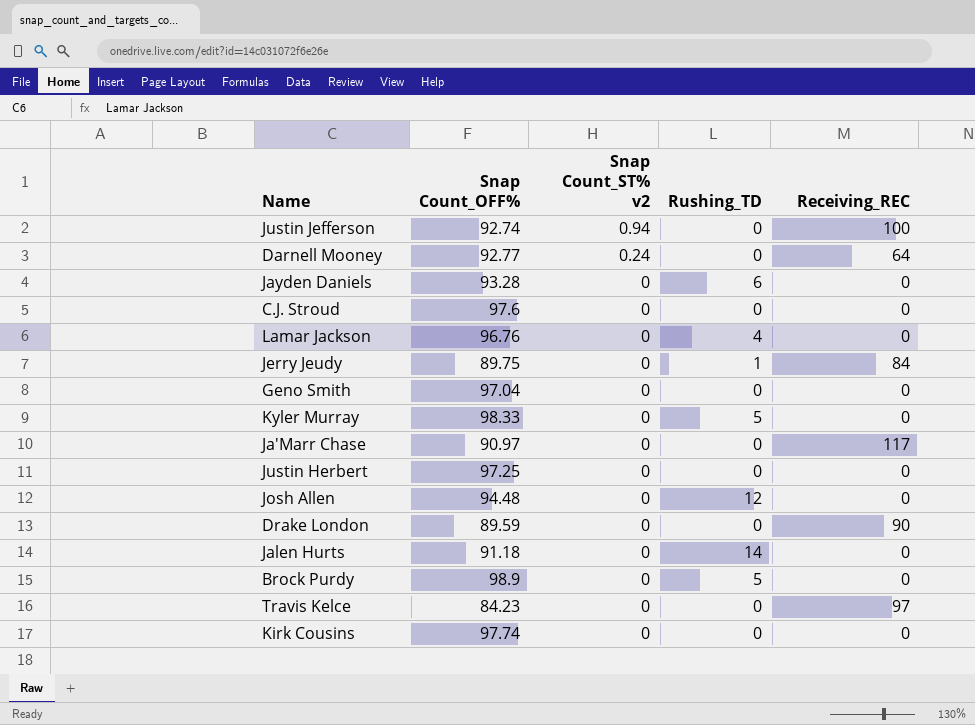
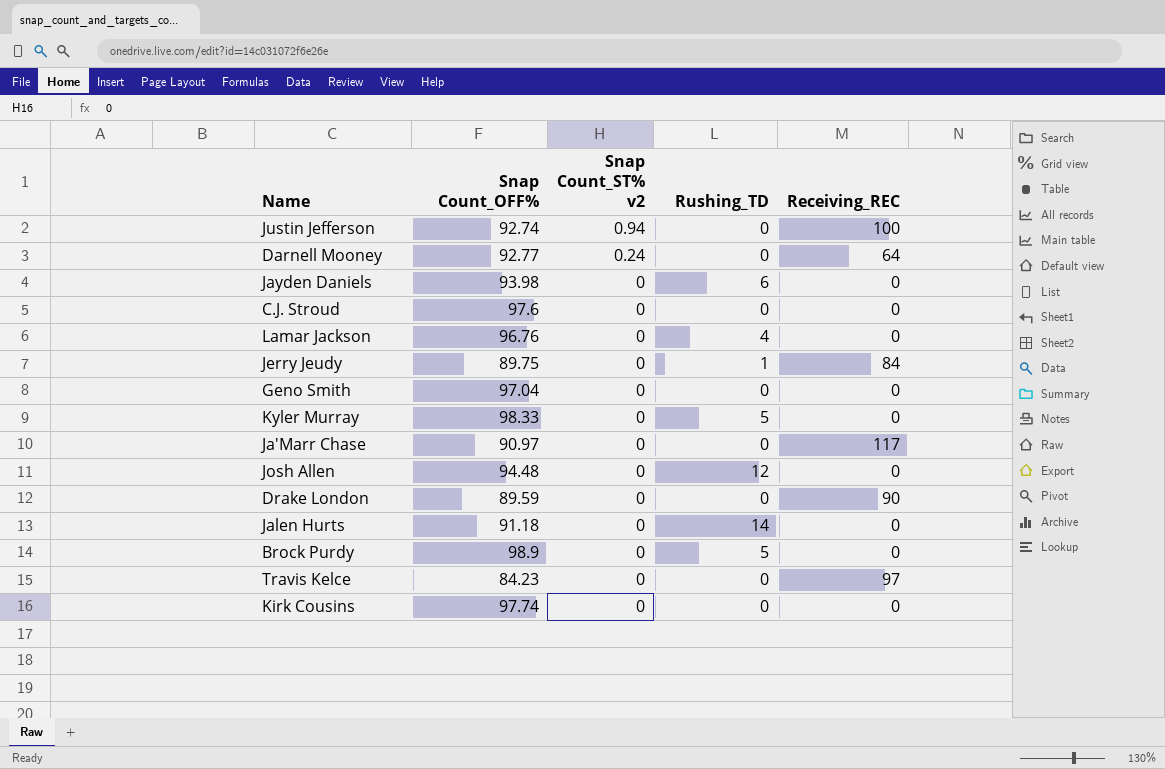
row Justin Herbert: 97.25 | 0 | 0 | 0 -> none
Jayden Daniels | Snap Count_OFF%: 93.28 -> 93.98

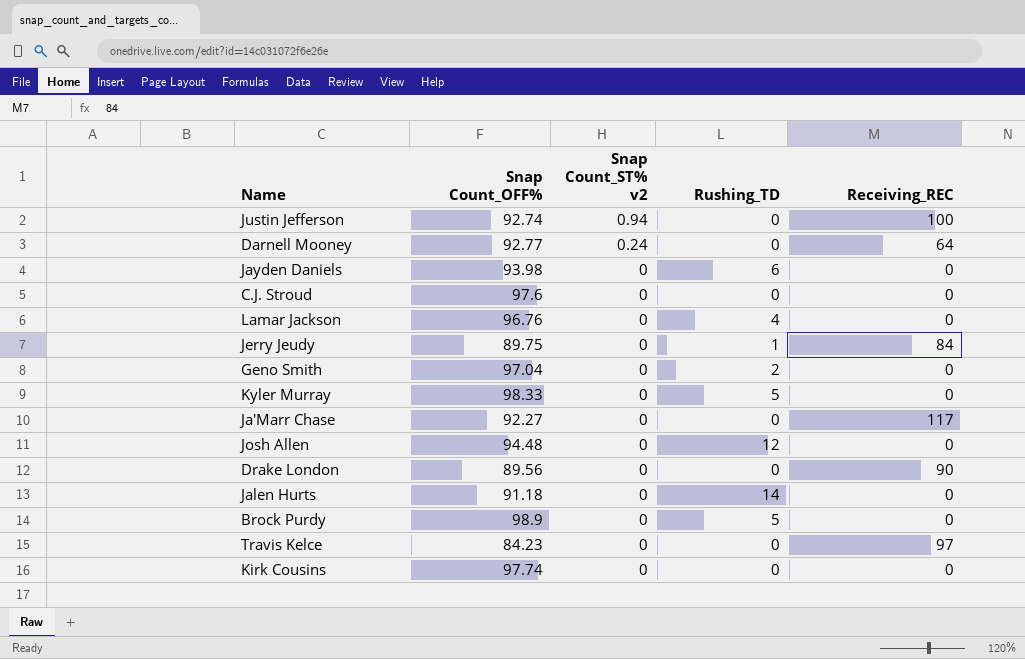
Geno Smith | Rushing_TD: 0 -> 2
Ja'Marr Chase | Snap Count_OFF%: 90.97 -> 92.27
Drake London | Snap Count_OFF%: 89.59 -> 89.56

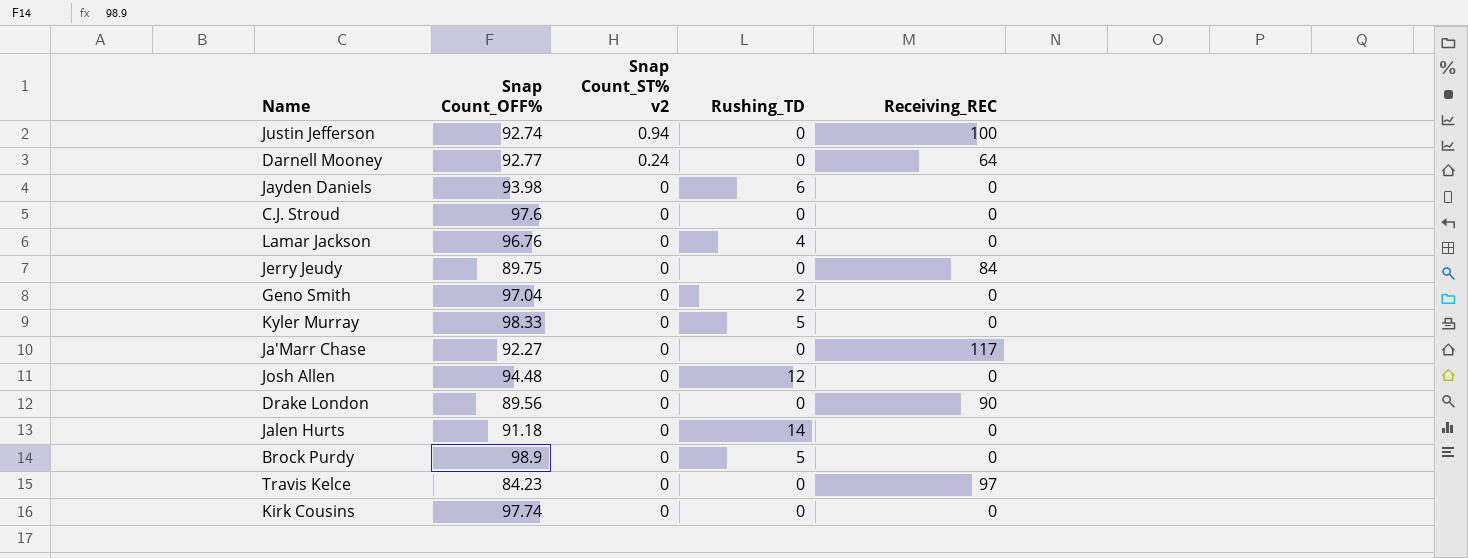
Jerry Jeudy | Rushing_TD: 1 -> 0

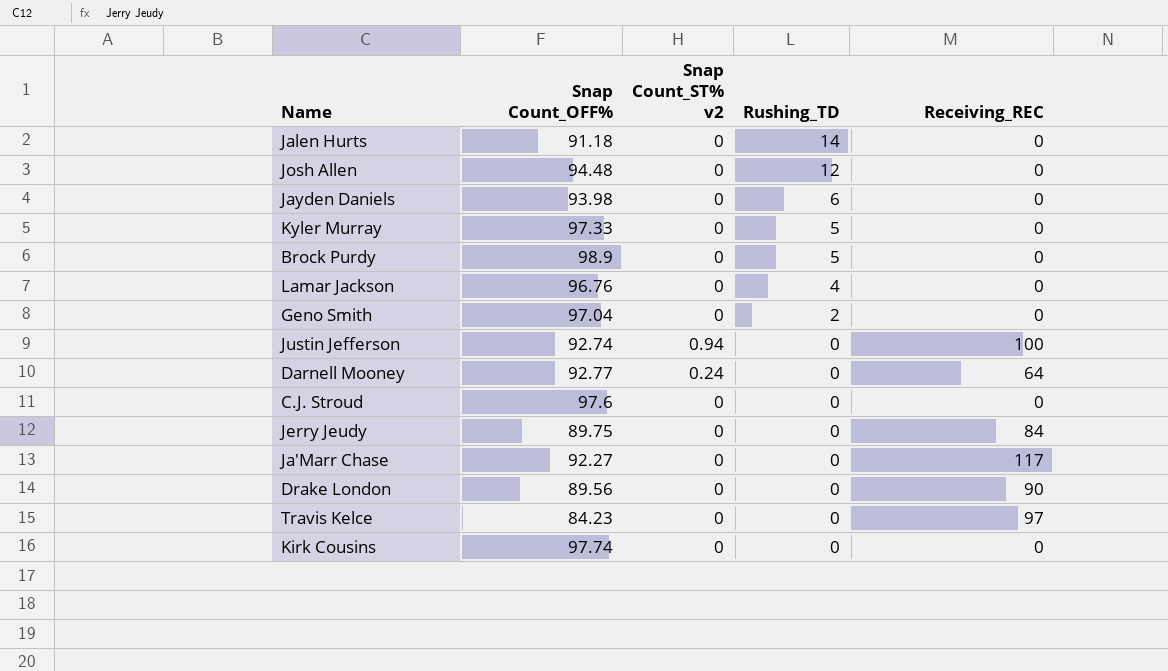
row order: Snap Count_ST% v2 descending -> Rushing_TD descending
Kyler Murray | Snap Count_OFF%: 98.33 -> 97.33

